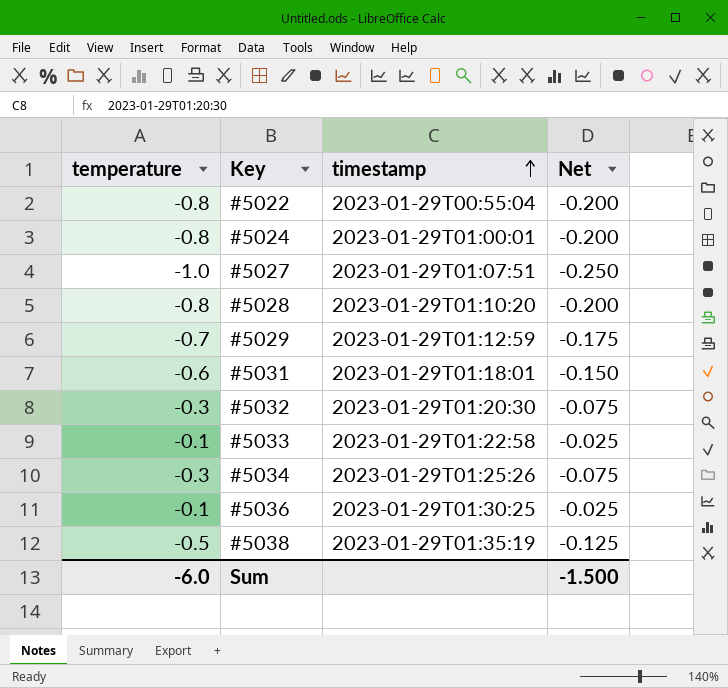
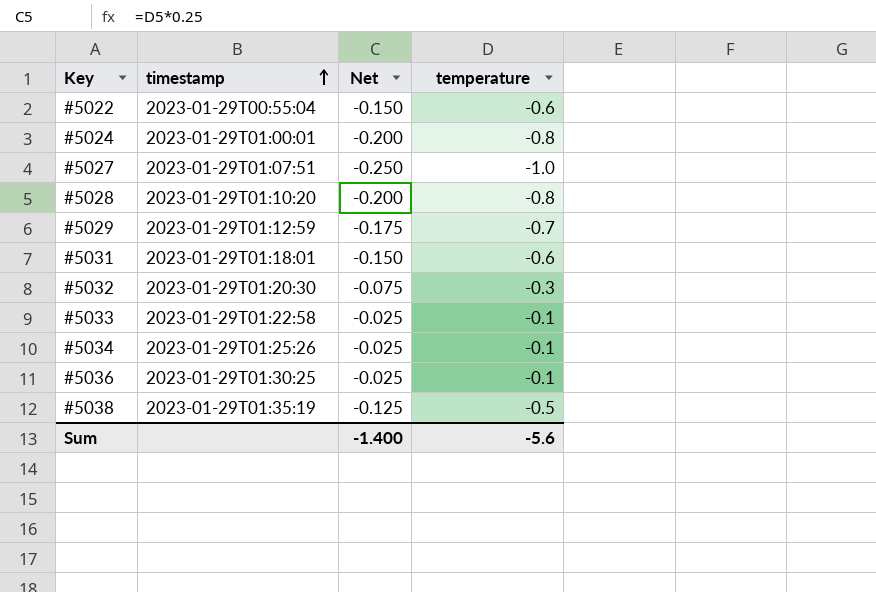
column temperature | position: 1 -> 4
#5022 | Net: -0.200 -> -0.150
#5022 | temperature: -0.8 -> -0.6
#5034 | Net: -0.075 -> -0.025
#5034 | temperature: -0.3 -> -0.1
Sum | Net: -1.500 -> -1.400
Sum | temperature: -6.0 -> -5.6

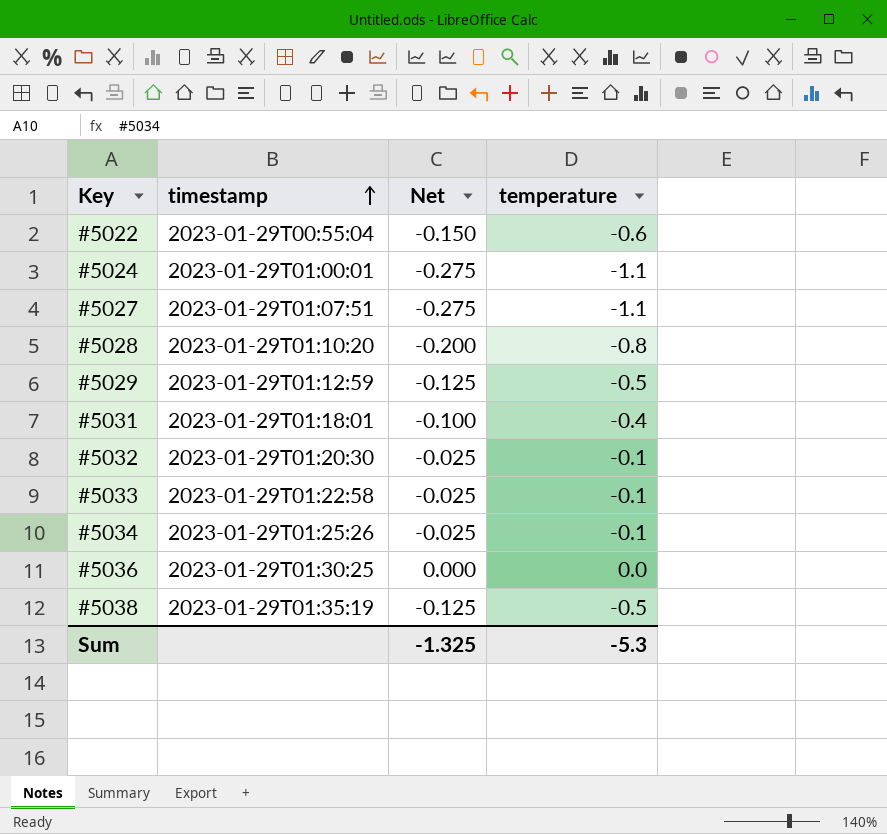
#5024 | Net: -0.200 -> -0.275
#5024 | temperature: -0.8 -> -1.1
#5027 | Net: -0.250 -> -0.275
#5027 | temperature: -1.0 -> -1.1
#5029 | Net: -0.175 -> -0.125
#5029 | temperature: -0.7 -> -0.5
#5031 | Net: -0.150 -> -0.100
#5031 | temperature: -0.6 -> -0.4
#5032 | Net: -0.075 -> -0.025
#5032 | temperature: -0.3 -> -0.1
#5036 | Net: -0.025 -> 0.000
#5036 | temperature: -0.1 -> 0.0
Sum | Net: -1.400 -> -1.325
Sum | temperature: -5.6 -> -5.3

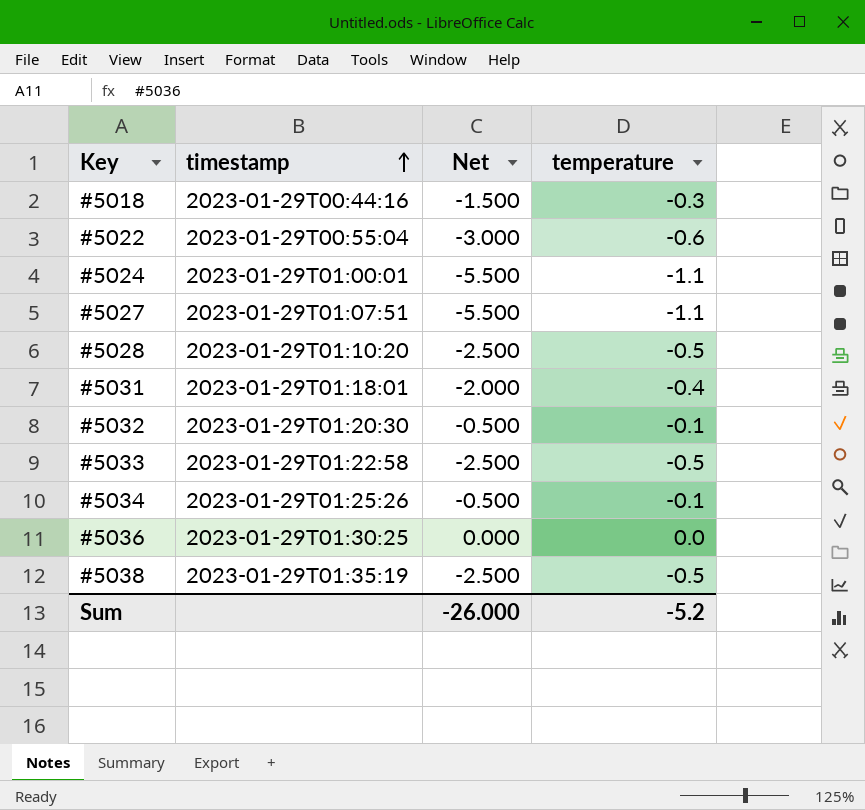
column Net | formula: [temperature] * 0.25 -> [temperature] * 5
row #5029: 2023-01-29T01:12:59 | -0.125 | -0.5 -> none
row #5018: none -> 2023-01-29T00:44:16 | -1.500 | -0.3
#5028 | temperature: -0.8 -> -0.5
#5033 | temperature: -0.1 -> -0.5
Sum | Net: -1.325 -> -26.000
Sum | temperature: -5.3 -> -5.2

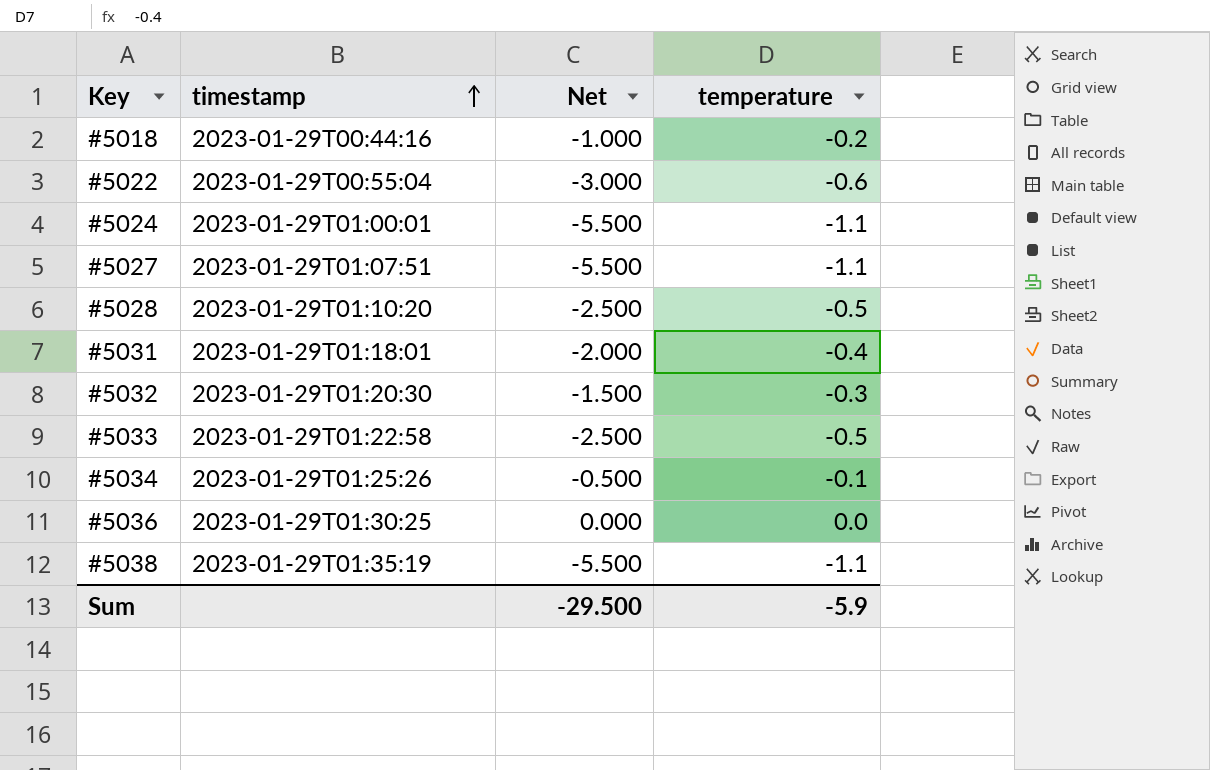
#5018 | Net: -1.500 -> -1.000
#5018 | temperature: -0.3 -> -0.2
#5032 | Net: -0.500 -> -1.500
#5032 | temperature: -0.1 -> -0.3
#5038 | Net: -2.500 -> -5.500
#5038 | temperature: -0.5 -> -1.1
Sum | Net: -26.000 -> -29.500
Sum | temperature: -5.2 -> -5.9

